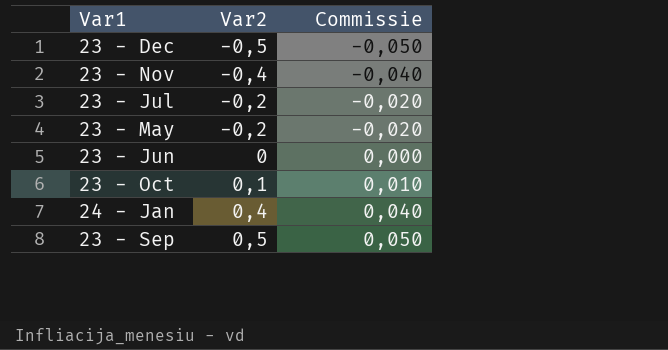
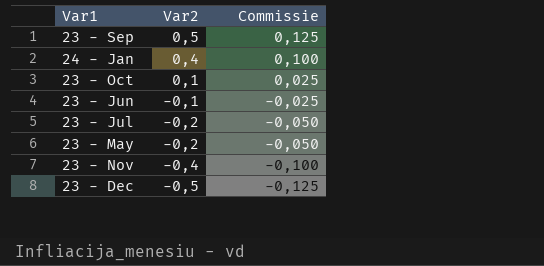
row order: Var2 ascending -> Var2 descending
column Commissie | formula: [Var2] * 0,1 -> [Var2] * 0,25
23 - Jun | Var2: 0 -> -0,1

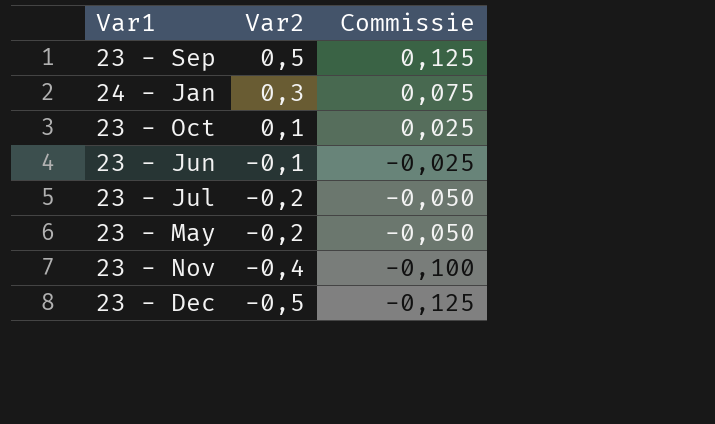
24 - Jan | Var2: 0,4 -> 0,3
24 - Jan | Commissie: 0,100 -> 0,075

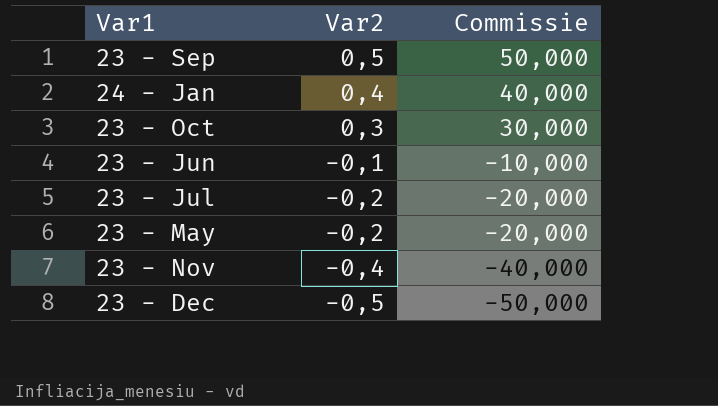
column Commissie | formula: [Var2] * 0,25 -> [Var2] * 100
24 - Jan | Var2: 0,3 -> 0,4
23 - Oct | Var2: 0,1 -> 0,3

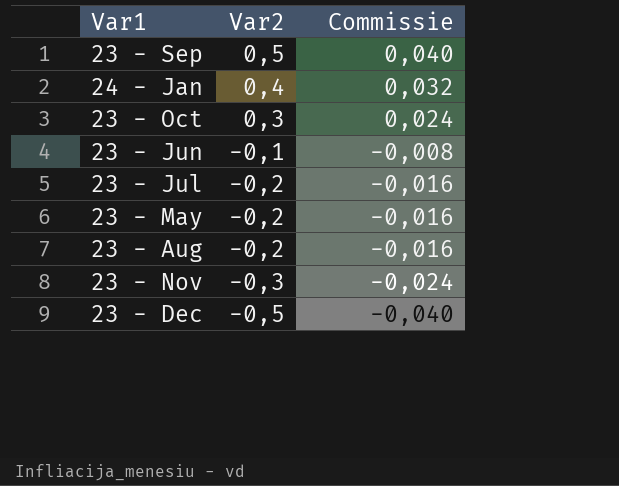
column Commissie | formula: [Var2] * 100 -> [Var2] * 0,08
row 23 - Aug: none -> -0,2 | -0,016
23 - Nov | Var2: -0,4 -> -0,3

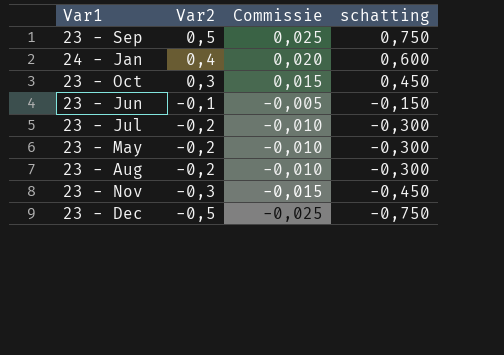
column Commissie | formula: [Var2] * 0,08 -> [Var2] * 0,05
column schatting | formula: none -> [Var2] * 1,5

